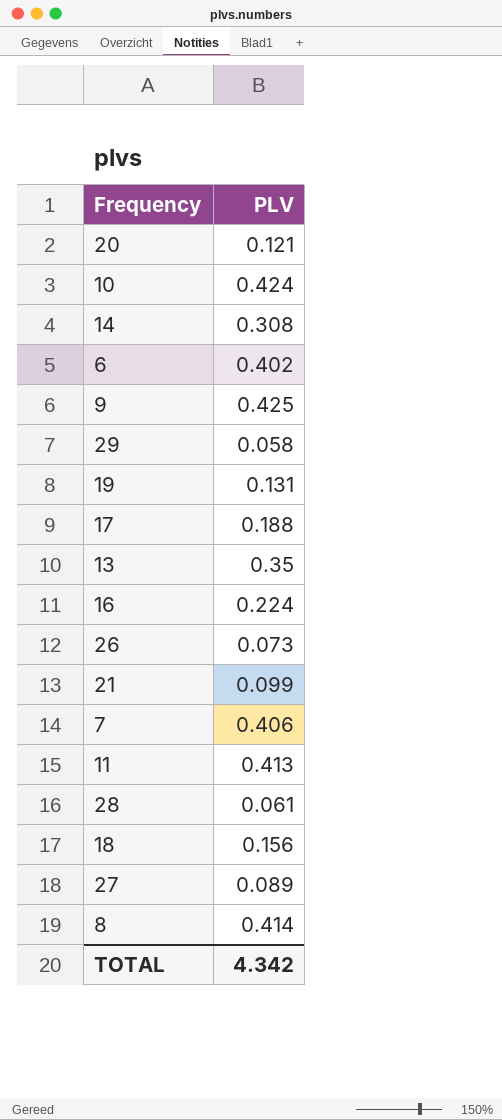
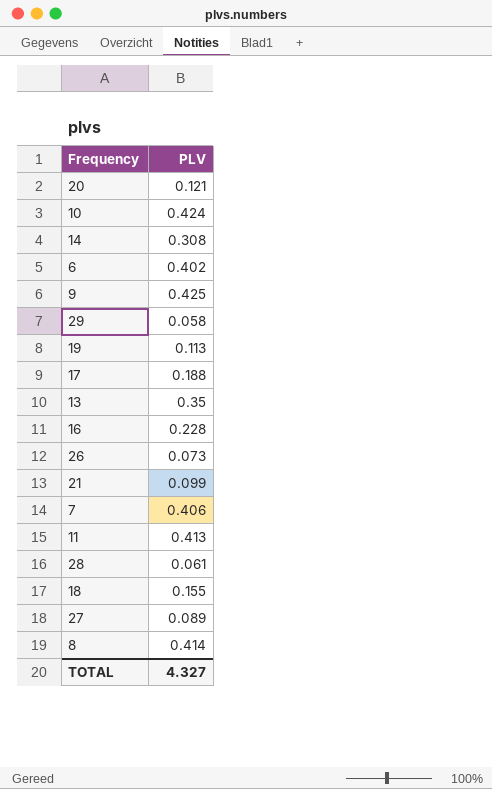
19 | PLV: 0.131 -> 0.113
16 | PLV: 0.224 -> 0.228
18 | PLV: 0.156 -> 0.155
TOTAL | PLV: 4.342 -> 4.327

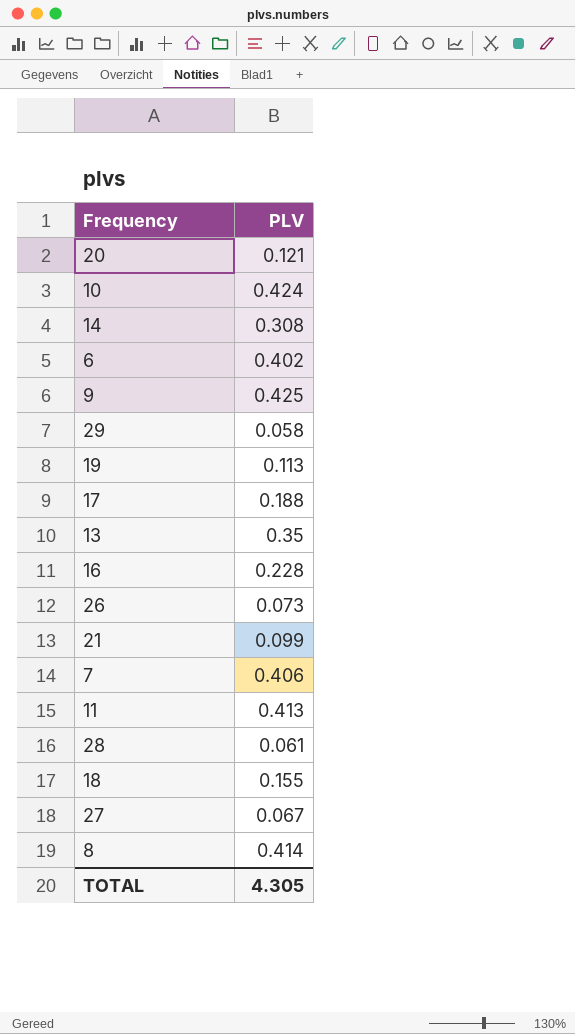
27 | PLV: 0.089 -> 0.067
TOTAL | PLV: 4.327 -> 4.305

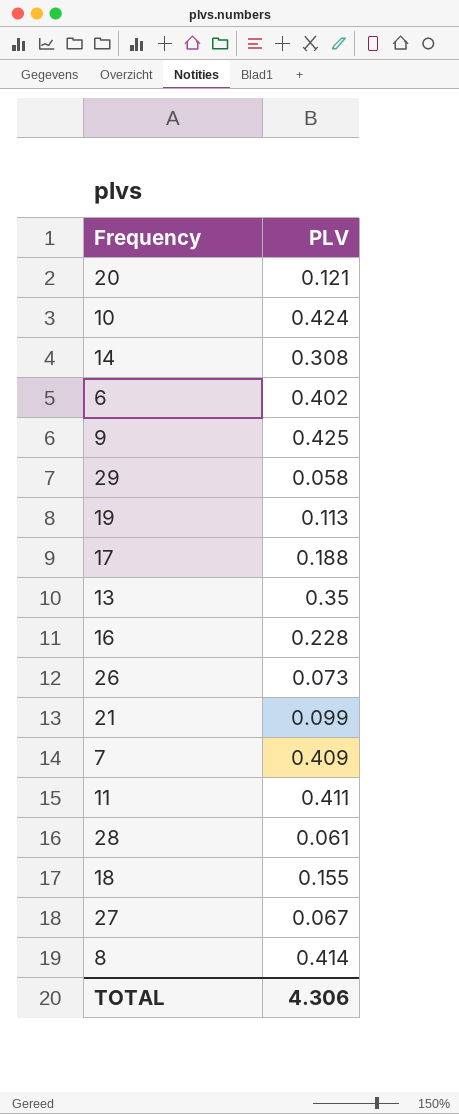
7 | PLV: 0.406 -> 0.409
11 | PLV: 0.413 -> 0.411
TOTAL | PLV: 4.305 -> 4.306

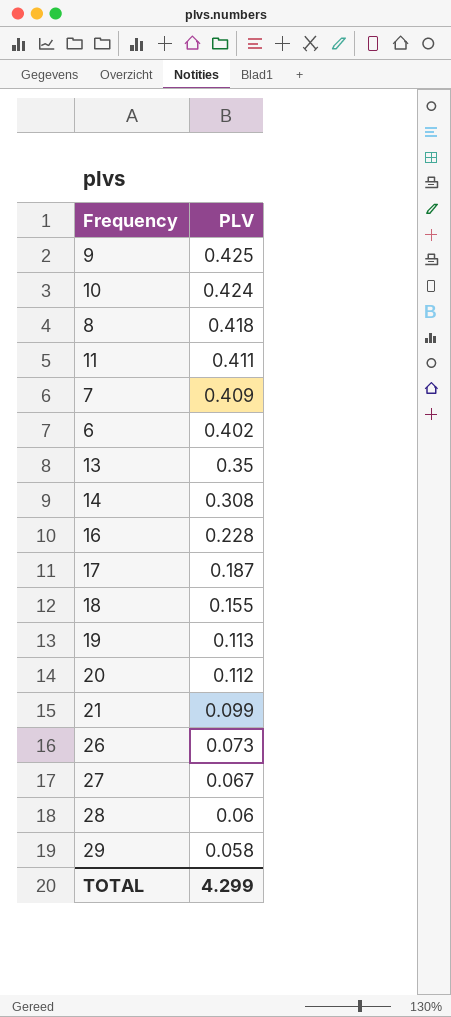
row order: none -> PLV descending
8 | PLV: 0.414 -> 0.418
17 | PLV: 0.188 -> 0.187
20 | PLV: 0.121 -> 0.112
28 | PLV: 0.061 -> 0.06
TOTAL | PLV: 4.306 -> 4.299

